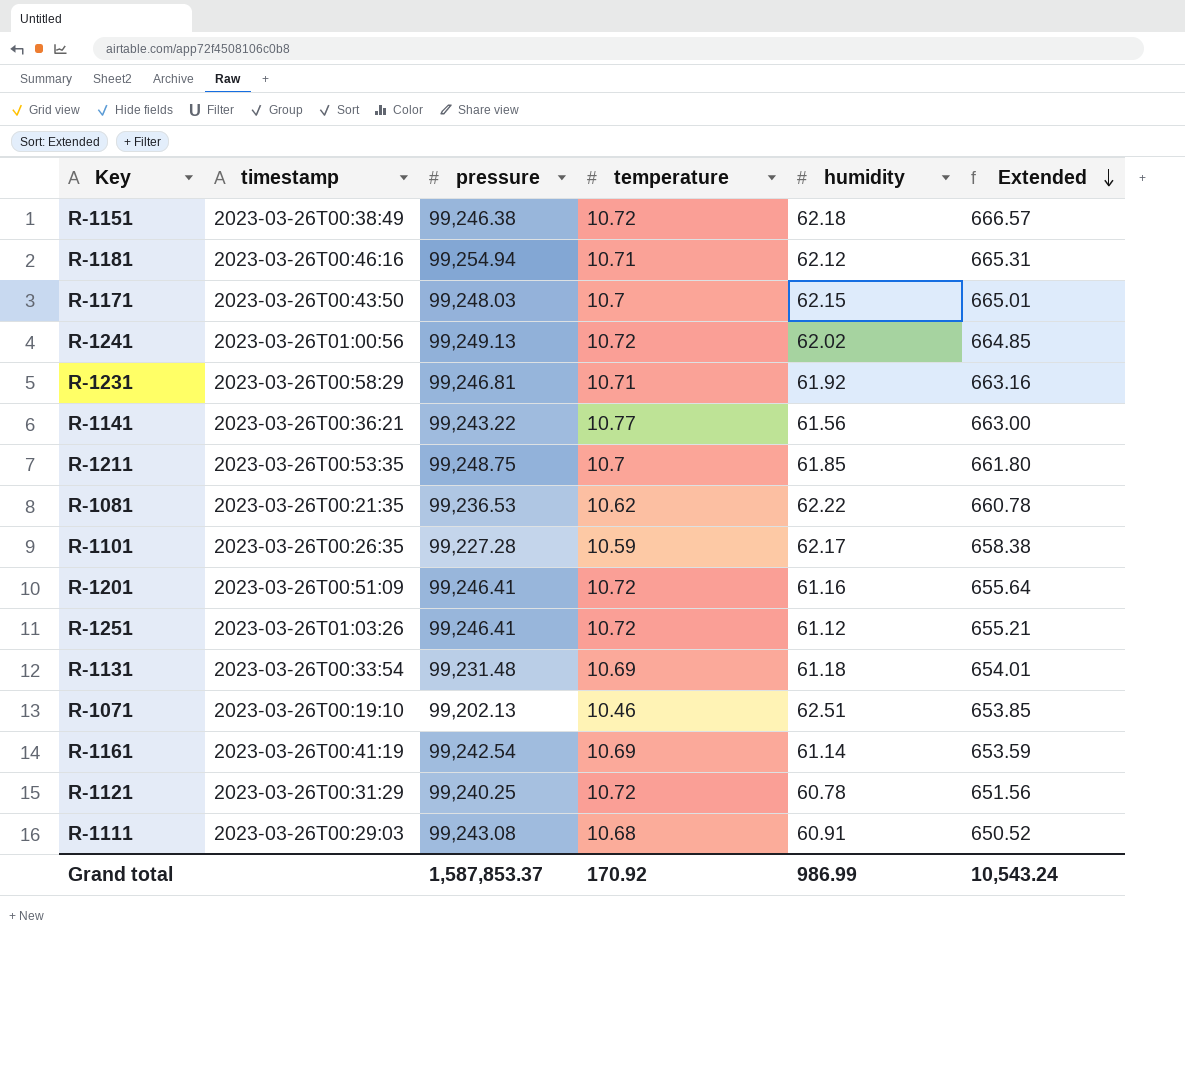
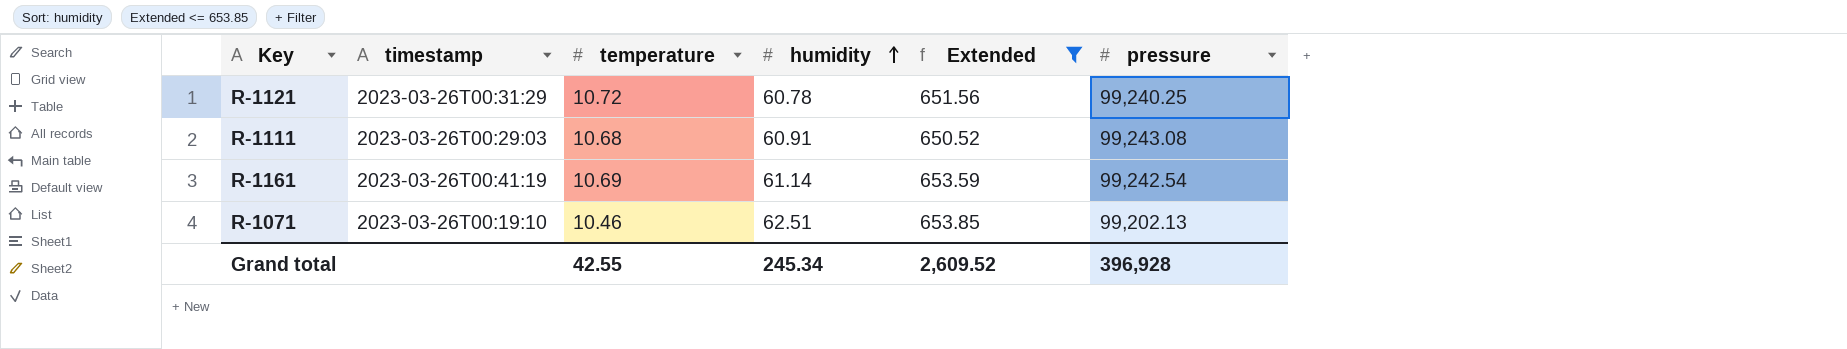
filter: none -> Extended <= 653.85
row order: Extended descending -> humidity ascending
column pressure | position: 3 -> 6
Grand total | temperature: 170.92 -> 42.55
Grand total | humidity: 986.99 -> 245.34
Grand total | Extended: 10,543.24 -> 2,609.52
Grand total | pressure: 1,587,853.37 -> 396,928

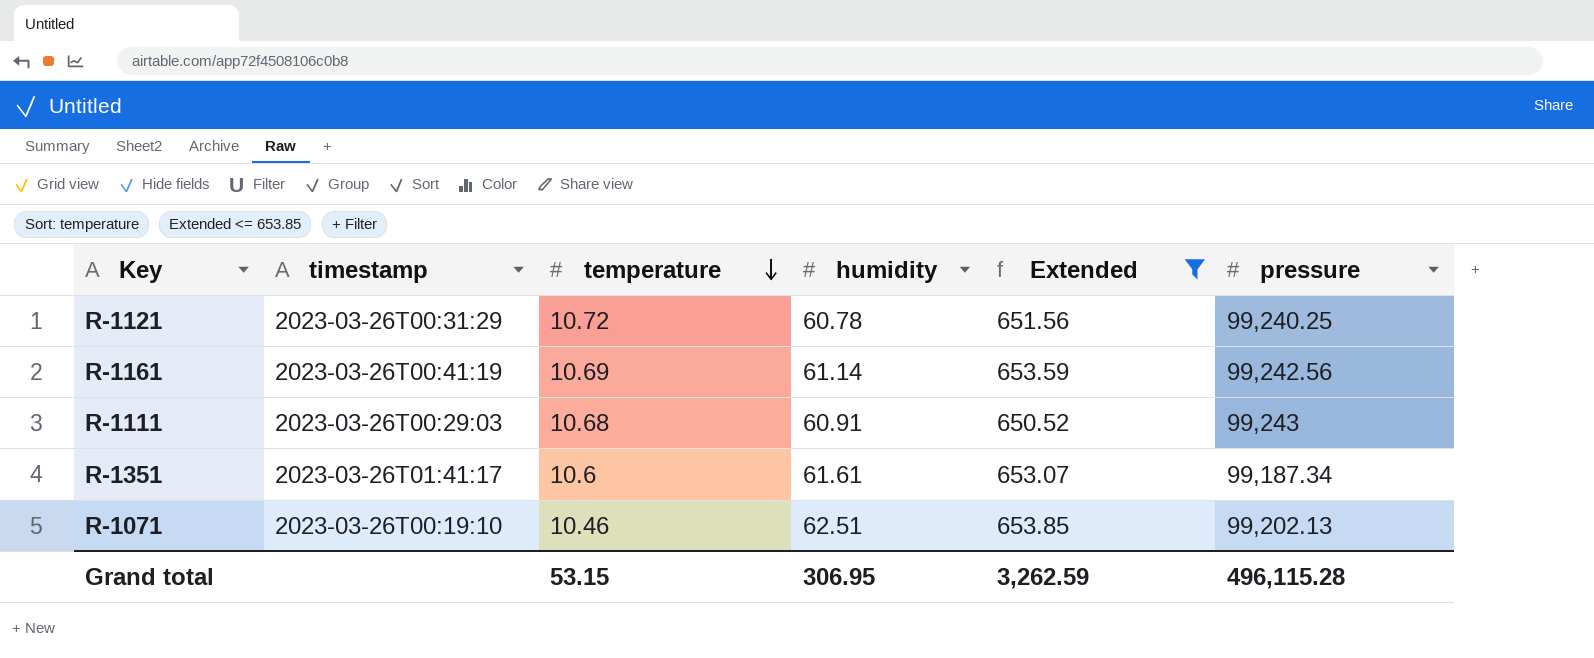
row order: humidity ascending -> temperature descending
R-1161 | pressure: 99,242.54 -> 99,242.56
R-1111 | pressure: 99,243.08 -> 99,243
row R-1351: none -> 2023-03-26T01:41:17 | 10.6 | 61.61 | 653.07 | 99,187.34
Grand total | temperature: 42.55 -> 53.15
Grand total | humidity: 245.34 -> 306.95
Grand total | Extended: 2,609.52 -> 3,262.59
Grand total | pressure: 396,928 -> 496,115.28

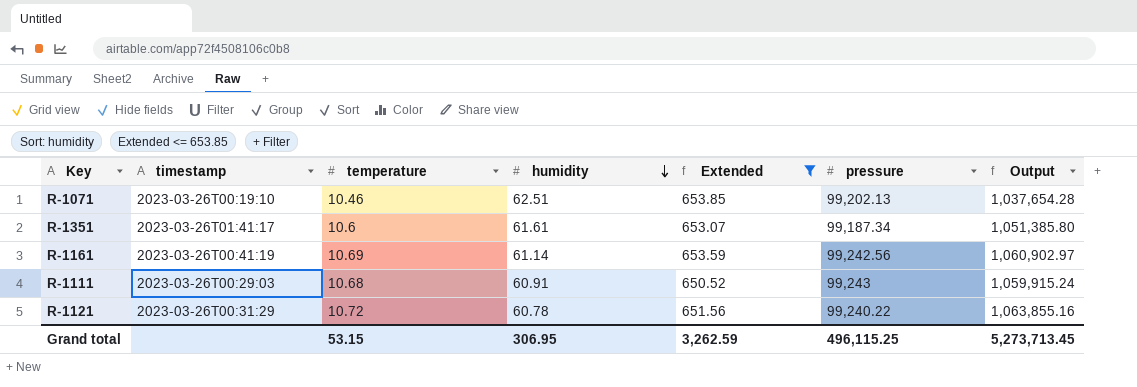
row order: temperature descending -> humidity descending
column Output | formula: none -> [temperature] * [pressure]
R-1121 | pressure: 99,240.25 -> 99,240.22
Grand total | pressure: 496,115.28 -> 496,115.25

